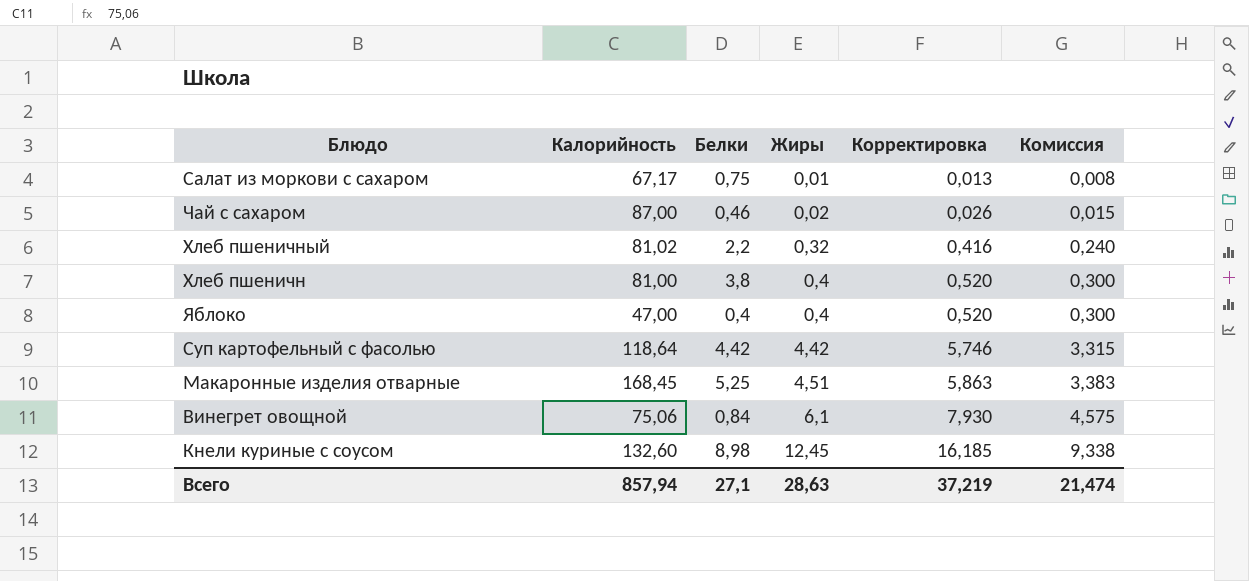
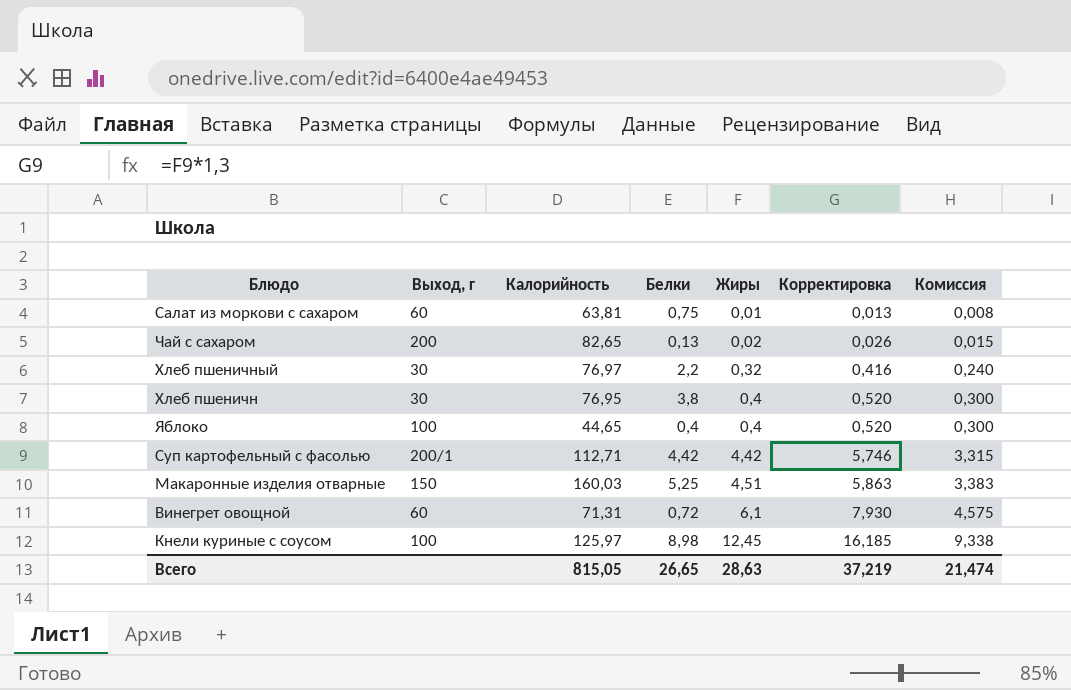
column Выход, г | position: none -> 2
Салат из моркови с сахаром | Калорийность: 67,17 -> 63,81
Чай с сахаром | Калорийность: 87,00 -> 82,65
Чай с сахаром | Белки: 0,46 -> 0,13
Хлеб пшеничный | Калорийность: 81,02 -> 76,97
Хлеб пшеничн | Калорийность: 81,00 -> 76,95
Яблоко | Калорийность: 47,00 -> 44,65
Суп картофельный с фасолью | Калорийность: 118,64 -> 112,71
Макаронные изделия отварные | Калорийность: 168,45 -> 160,03
Винегрет овощной | Калорийность: 75,06 -> 71,31
Винегрет овощной | Белки: 0,84 -> 0,72
Кнели куриные с соусом | Калорийность: 132,60 -> 125,97
Всего | Калорийность: 857,94 -> 815,05
Всего | Белки: 27,1 -> 26,65

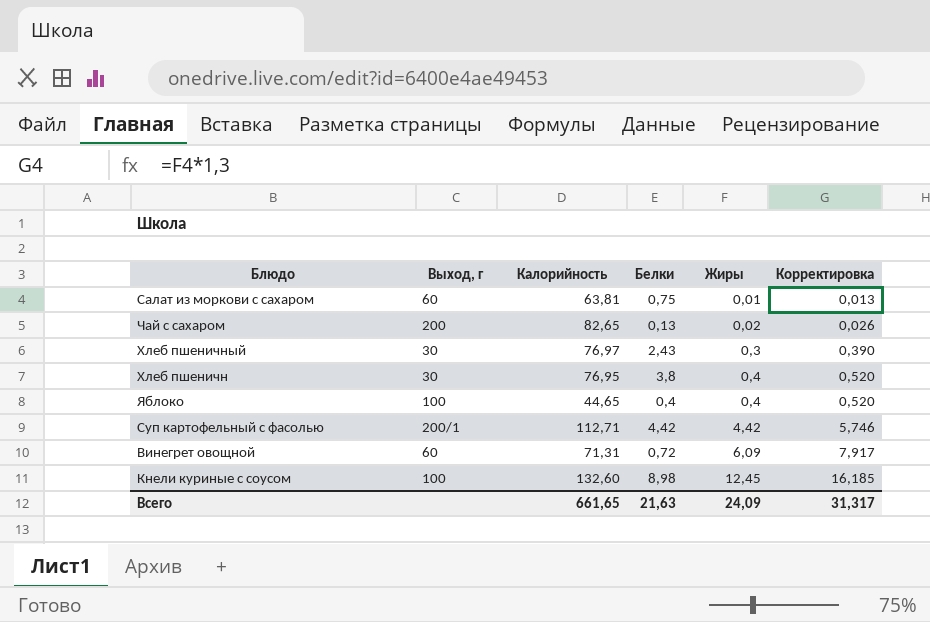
column Комиссия | formula: [Жиры] * 0,75 -> none
row Макаронные изделия отварные: 150 | 160,03 | 5,25 | 4,51 | 5,863 | 3,383 -> none
Хлеб пшеничный | Белки: 2,2 -> 2,43
Хлеб пшеничный | Жиры: 0,32 -> 0,3
Хлеб пшеничный | Корректировка: 0,416 -> 0,390
Винегрет овощной | Жиры: 6,1 -> 6,09
Винегрет овощной | Корректировка: 7,930 -> 7,917
Кнели куриные с соусом | Калорийность: 125,97 -> 132,60
Всего | Калорийность: 815,05 -> 661,65
Всего | Белки: 26,65 -> 21,63
Всего | Жиры: 28,63 -> 24,09
Всего | Корректировка: 37,219 -> 31,317

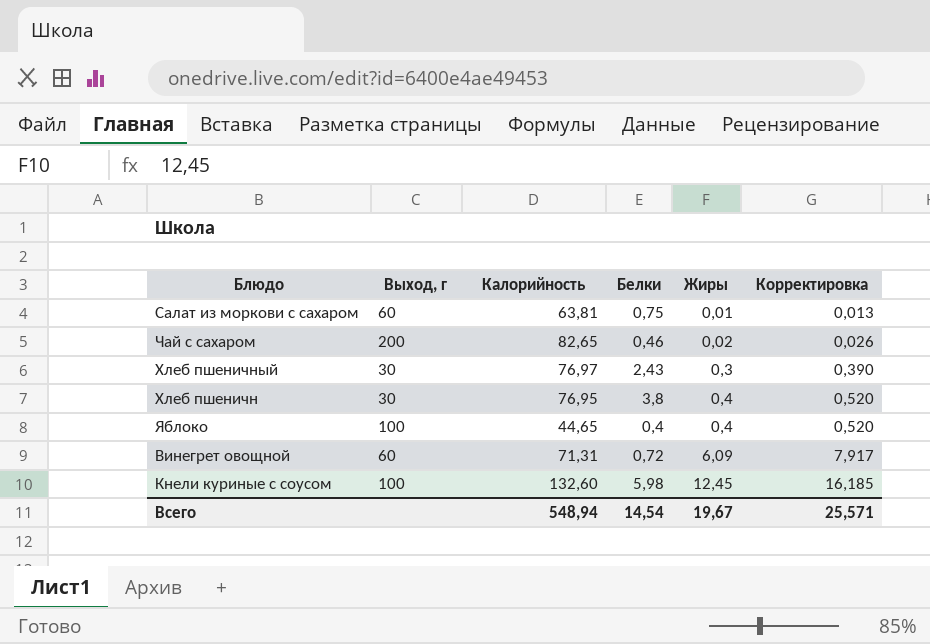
row Суп картофельный с фасолью: 200/1 | 112,71 | 4,42 | 4,42 | 5,746 -> none
Чай с сахаром | Белки: 0,13 -> 0,46
Кнели куриные с соусом | Белки: 8,98 -> 5,98
Всего | Калорийность: 661,65 -> 548,94
Всего | Белки: 21,63 -> 14,54
Всего | Жиры: 24,09 -> 19,67
Всего | Корректировка: 31,317 -> 25,571

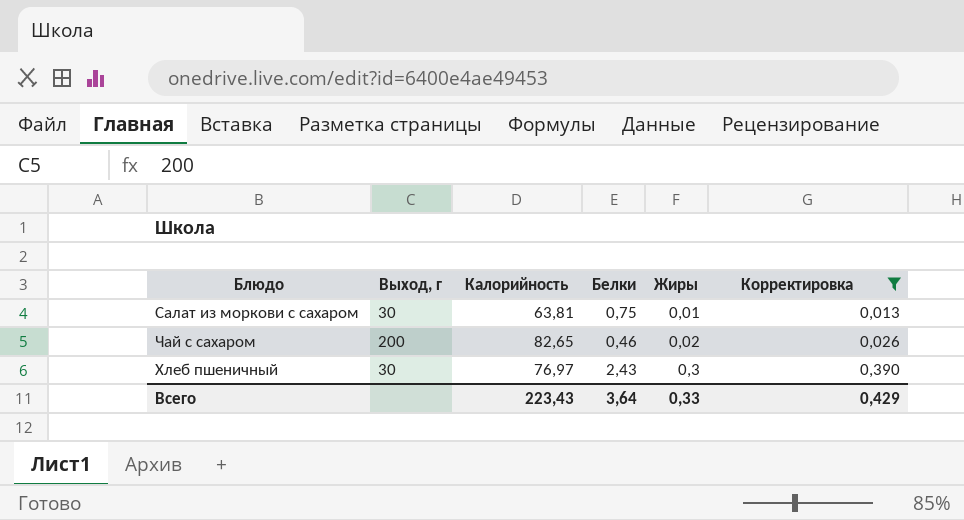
filter: none -> Корректировка <= 0,390
Салат из моркови с сахаром | Выход, г: 60 -> 30
Всего | Калорийность: 548,94 -> 223,43
Всего | Белки: 14,54 -> 3,64
Всего | Жиры: 19,67 -> 0,33
Всего | Корректировка: 25,571 -> 0,429

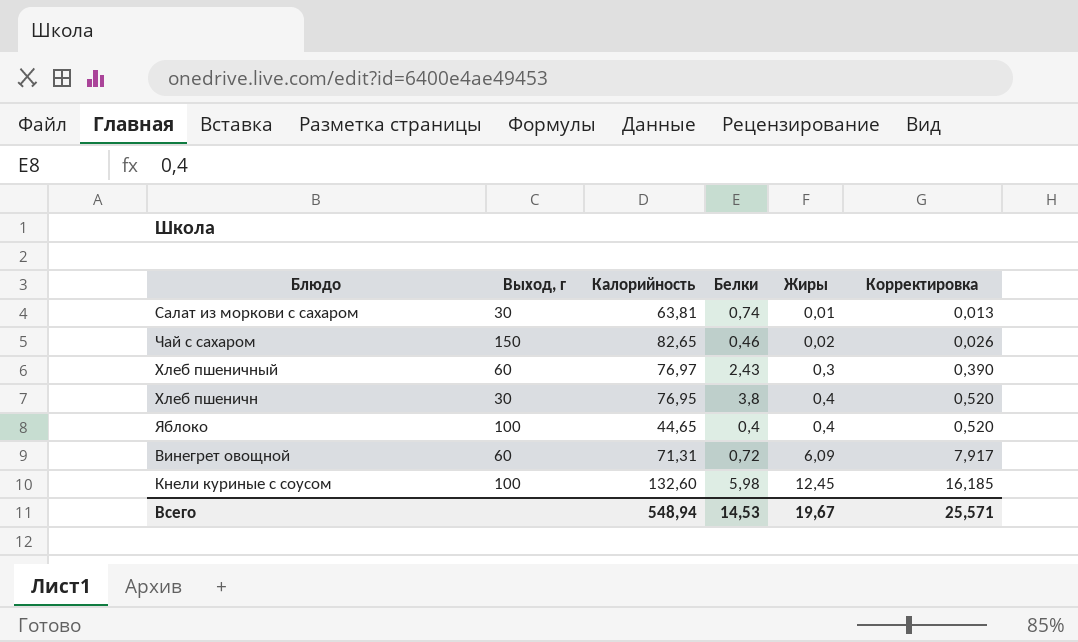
filter: Корректировка <= 0,390 -> none
Салат из моркови с сахаром | Белки: 0,75 -> 0,74
Чай с сахаром | Выход, г: 200 -> 150
Хлеб пшеничный | Выход, г: 30 -> 60
Всего | Калорийность: 223,43 -> 548,94
Всего | Белки: 3,64 -> 14,53
Всего | Жиры: 0,33 -> 19,67
Всего | Корректировка: 0,429 -> 25,571

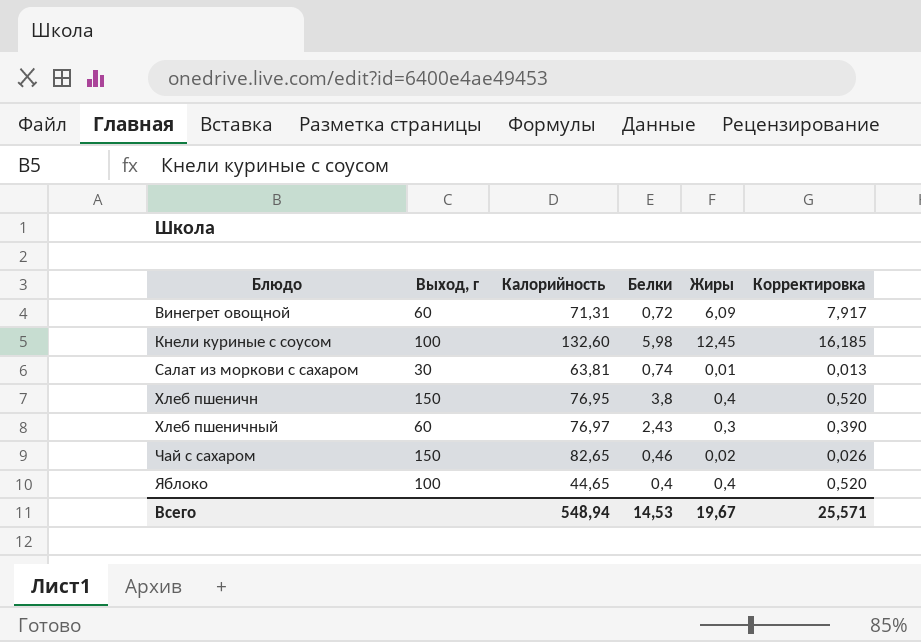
row order: Жиры ascending -> Блюдо ascending
Хлеб пшеничн | Выход, г: 30 -> 150

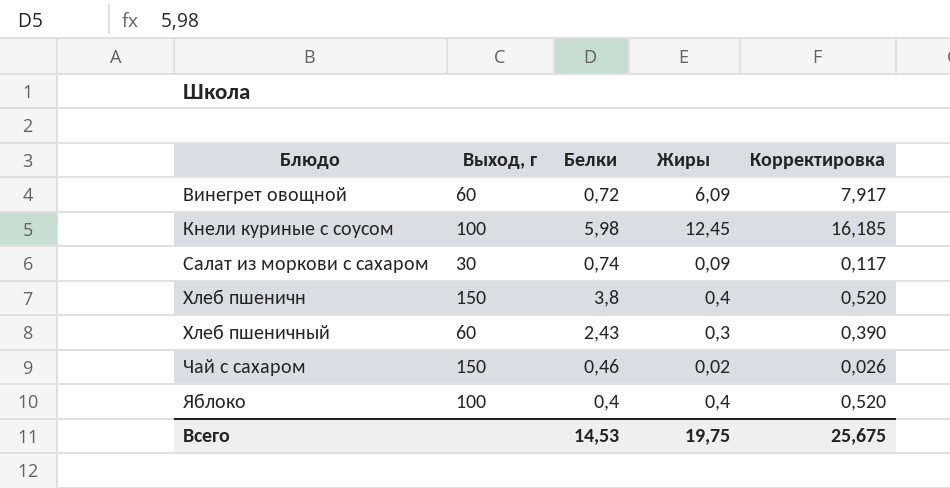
column Калорийность | position: 3 -> none
Салат из моркови с сахаром | Жиры: 0,01 -> 0,09
Салат из моркови с сахаром | Корректировка: 0,013 -> 0,117
Всего | Жиры: 19,67 -> 19,75
Всего | Корректировка: 25,571 -> 25,675

